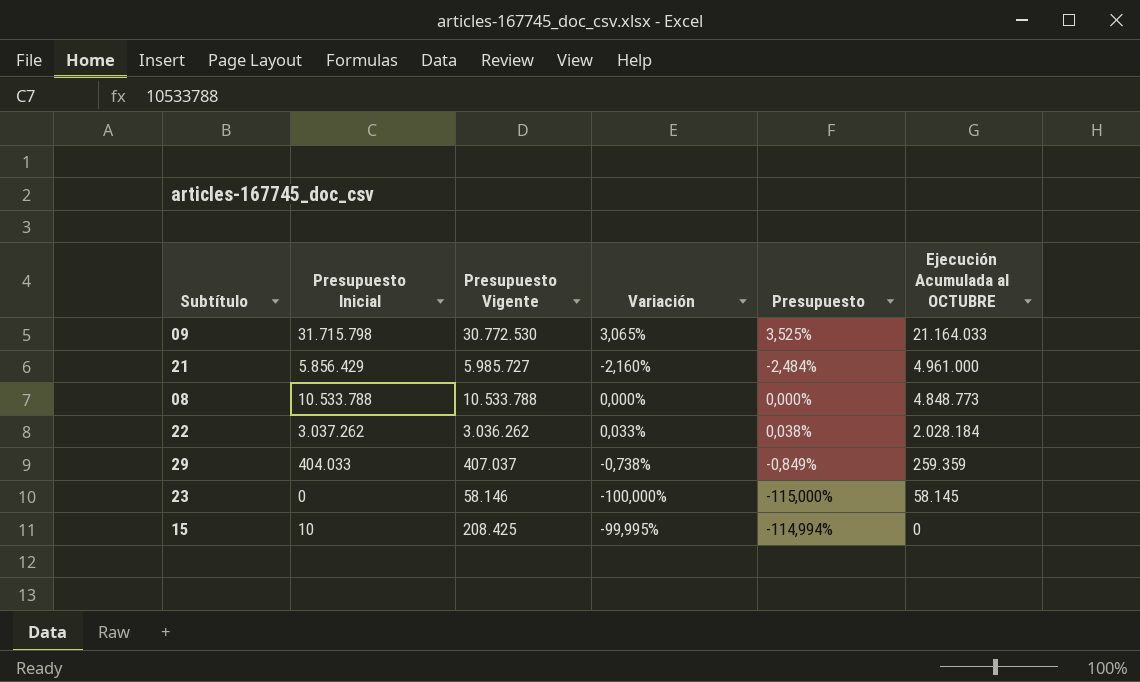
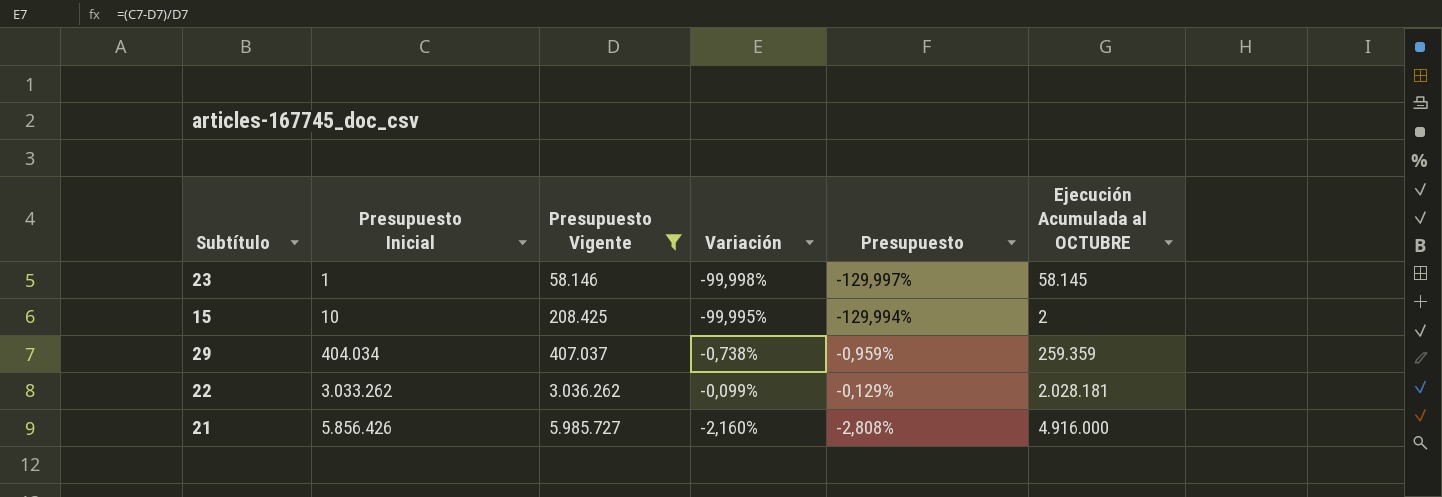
filter: none -> Presupuesto Vigente <= 5.985.727
row order: Ejecución Acumulada al OCTUBRE descending -> Presupuesto Inicial ascending
column Presupuesto | formula: [Variación] * 1,15 -> [Variación] * 1,3
23 | Presupuesto Inicial: 0 -> 1
23 | Variación: -100,000% -> -99,998%
15 | Ejecución Acumulada al OCTUBRE: 0 -> 2
29 | Presupuesto Inicial: 404.033 -> 404.034
22 | Presupuesto Inicial: 3.037.262 -> 3.033.262
22 | Variación: 0,033% -> -0,099%
22 | Ejecución Acumulada al OCTUBRE: 2.028.184 -> 2.028.181
21 | Presupuesto Inicial: 5.856.429 -> 5.856.426
21 | Ejecución Acumulada al OCTUBRE: 4.961.000 -> 4.916.000

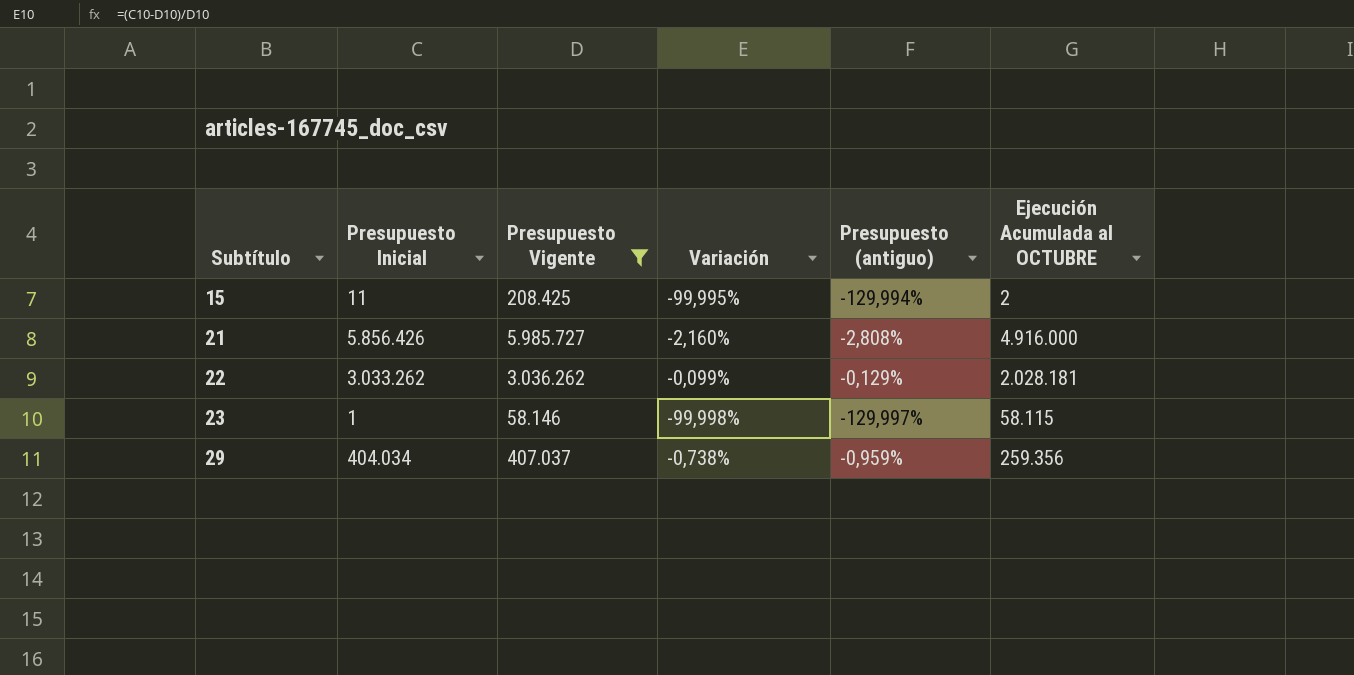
row order: Presupuesto Inicial ascending -> Subtítulo ascending
column name: Presupuesto -> Presupuesto (antiguo)
15 | Presupuesto Inicial: 10 -> 11
23 | Ejecución Acumulada al OCTUBRE: 58.145 -> 58.115
29 | Ejecución Acumulada al OCTUBRE: 259.359 -> 259.356

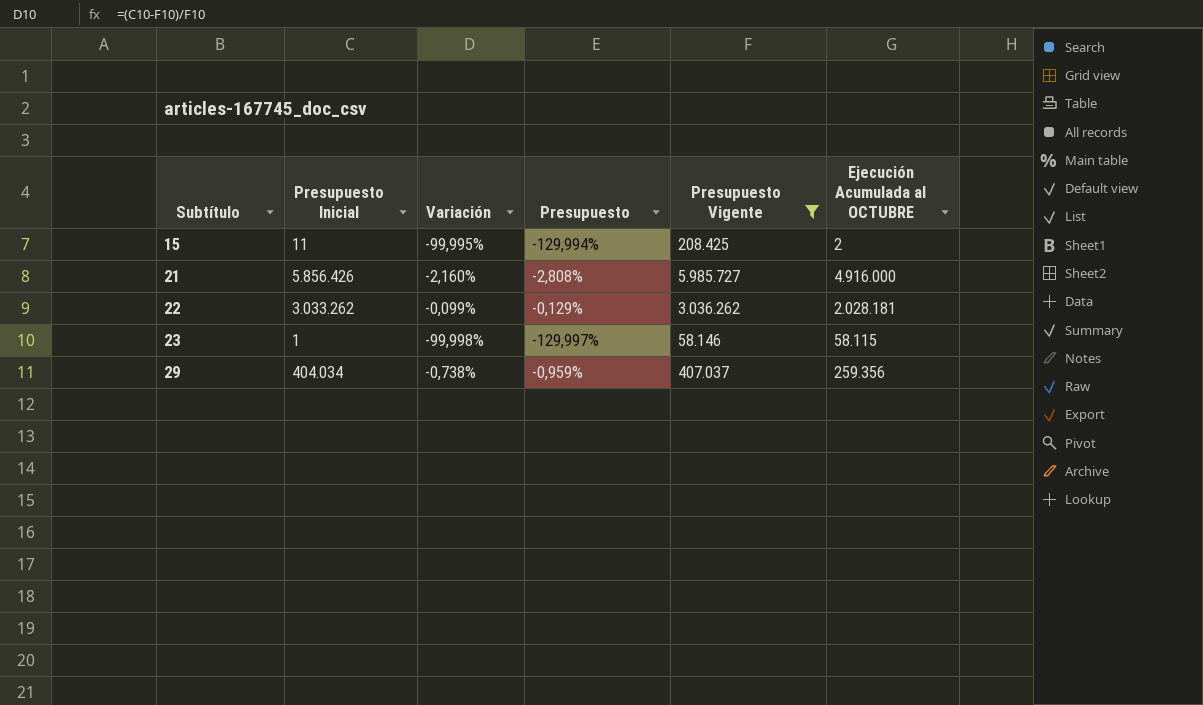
column name: Presupuesto (antiguo) -> Presupuesto
column Presupuesto Vigente | position: 3 -> 5

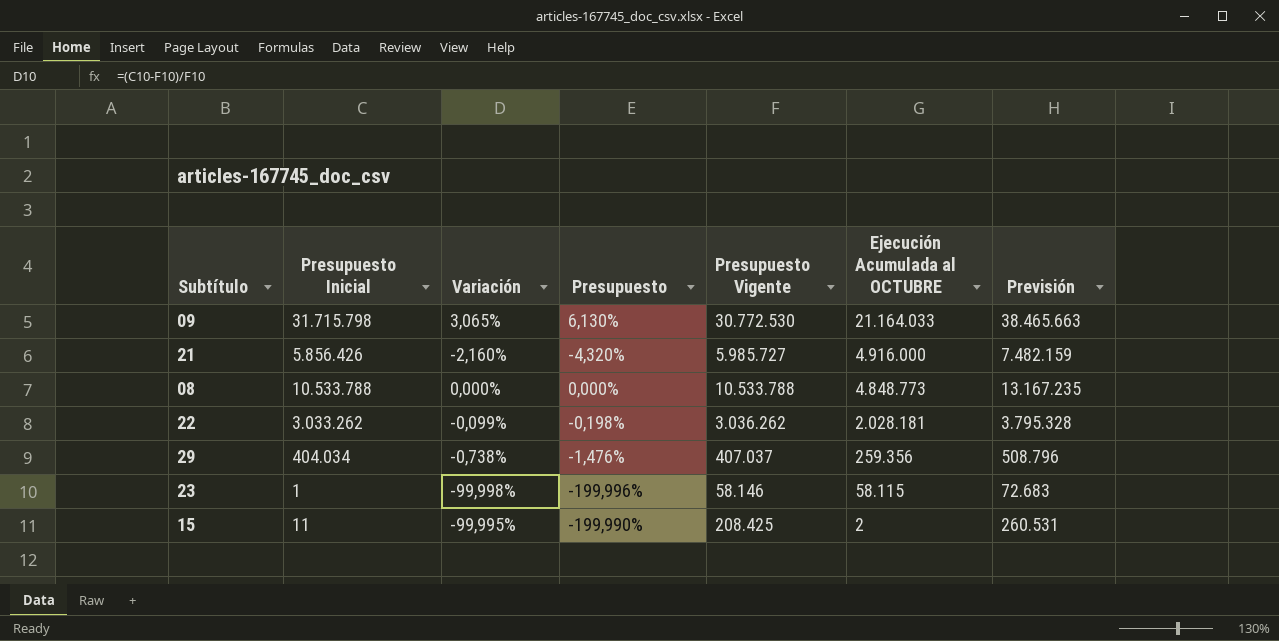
filter: Presupuesto Vigente <= 5.985.727 -> none
row order: Subtítulo ascending -> Ejecución Acumulada al OCTUBRE descending
column Presupuesto | formula: [Variación] * 1,3 -> [Variación] * 2
column Previsión | formula: none -> [Presupuesto Vigente] * 1,25

